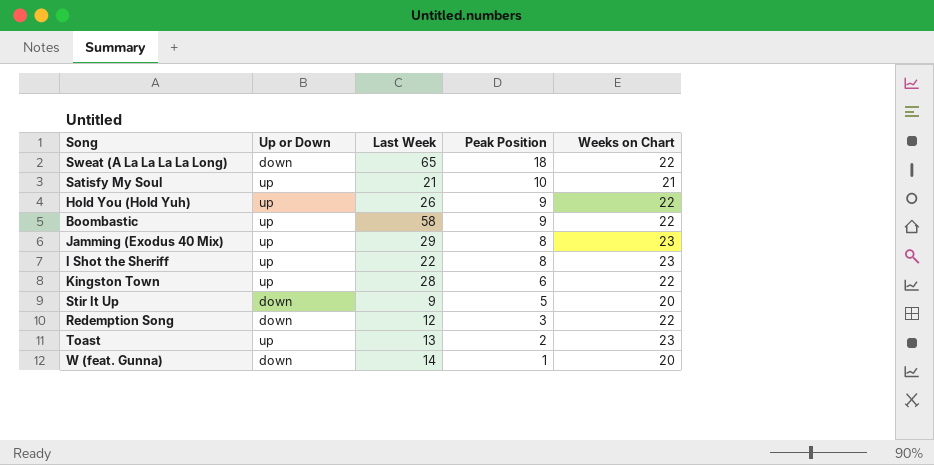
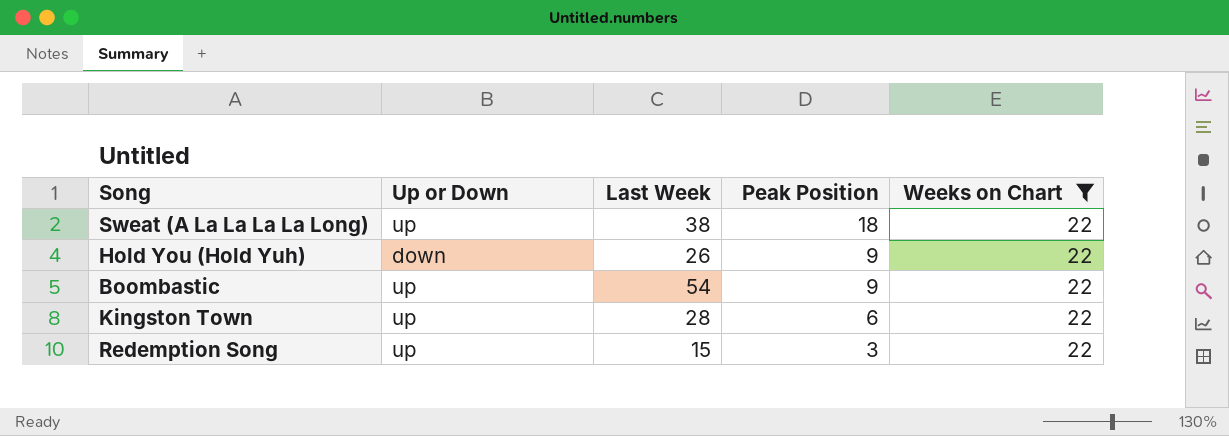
filter: none -> Weeks on Chart = 22
Sweat (A La La La La Long) | Up or Down: down -> up
Sweat (A La La La La Long) | Last Week: 65 -> 38
Hold You (Hold Yuh) | Up or Down: up -> down
Boombastic | Last Week: 58 -> 54
Redemption Song | Up or Down: down -> up
Redemption Song | Last Week: 12 -> 15

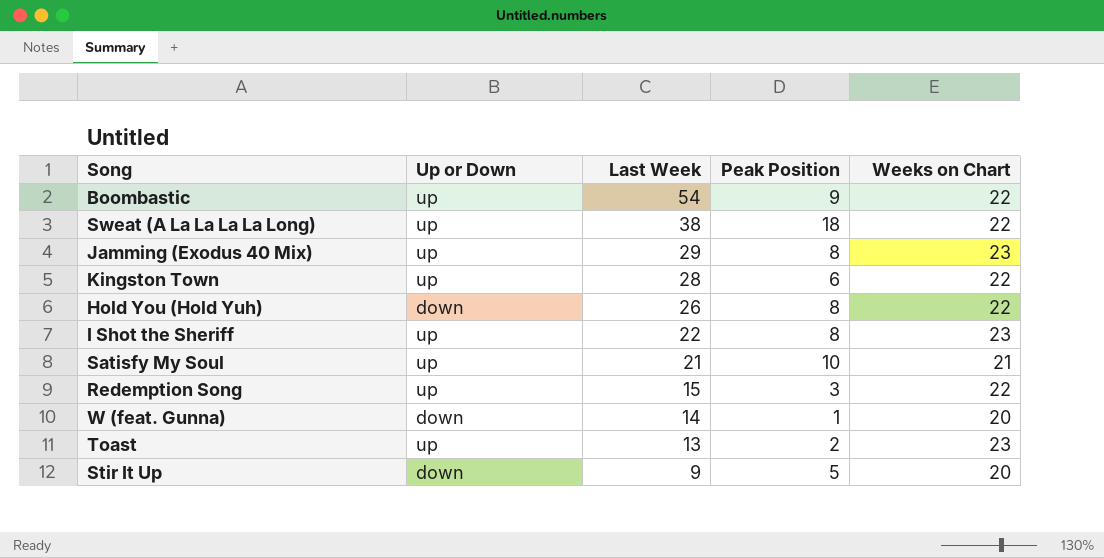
filter: Weeks on Chart = 22 -> none
row order: Peak Position descending -> Last Week descending
Hold You (Hold Yuh) | Peak Position: 9 -> 8

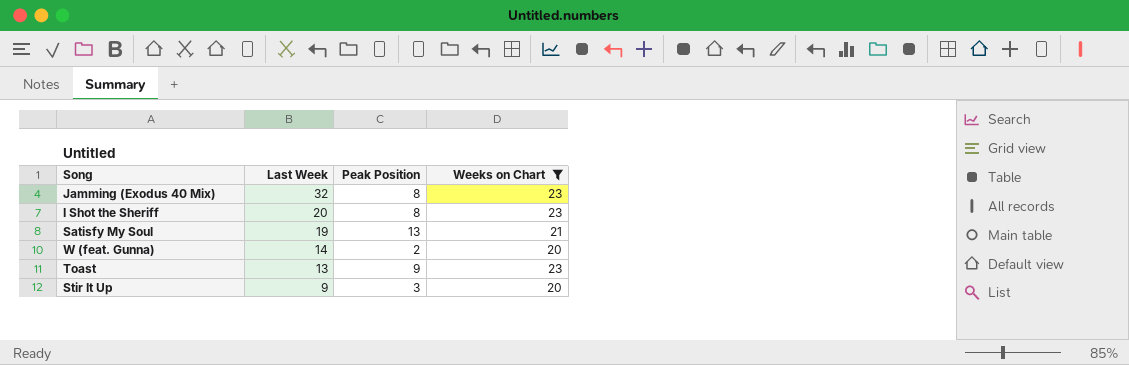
filter: none -> Weeks on Chart != 22
column Up or Down | position: 2 -> none
Jamming (Exodus 40 Mix) | Last Week: 29 -> 32
I Shot the Sheriff | Last Week: 22 -> 20
Satisfy My Soul | Last Week: 21 -> 19
Satisfy My Soul | Peak Position: 10 -> 13
W (feat. Gunna) | Peak Position: 1 -> 2
Toast | Peak Position: 2 -> 9
Stir It Up | Peak Position: 5 -> 3

